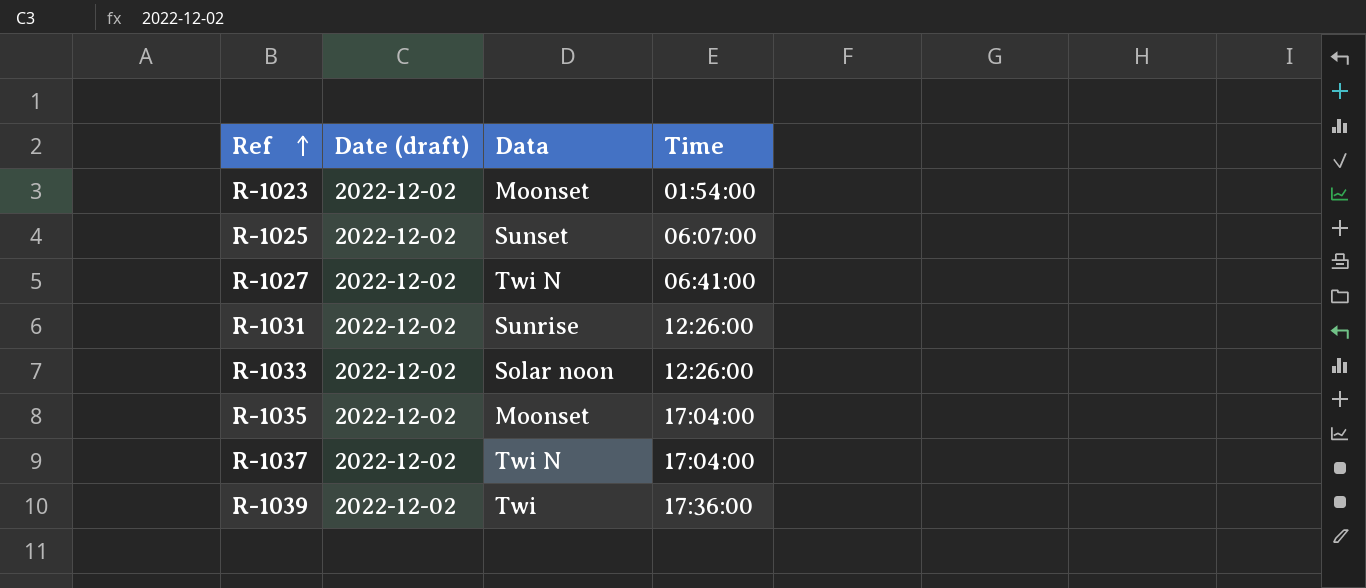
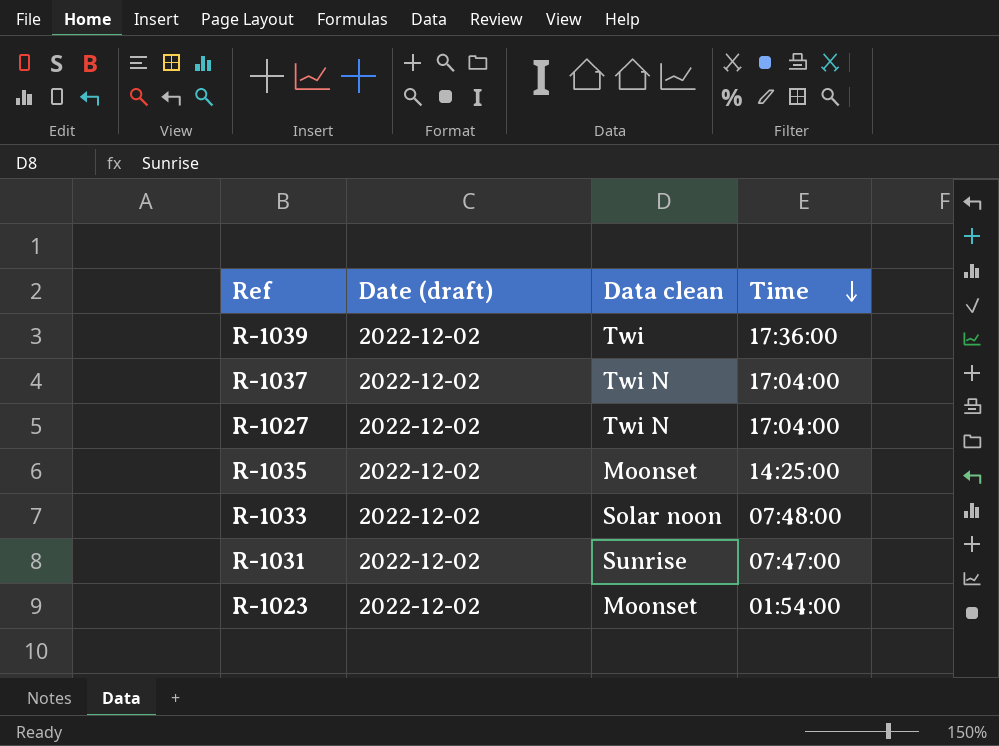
row order: Ref ascending -> Time descending
column name: Data -> Data clean
row R-1025: 2022-12-02 | Sunset | 06:07:00 -> none
R-1027 | Time: 06:41:00 -> 17:04:00
R-1035 | Time: 17:04:00 -> 14:25:00
R-1033 | Time: 12:26:00 -> 07:48:00
R-1031 | Time: 12:26:00 -> 07:47:00

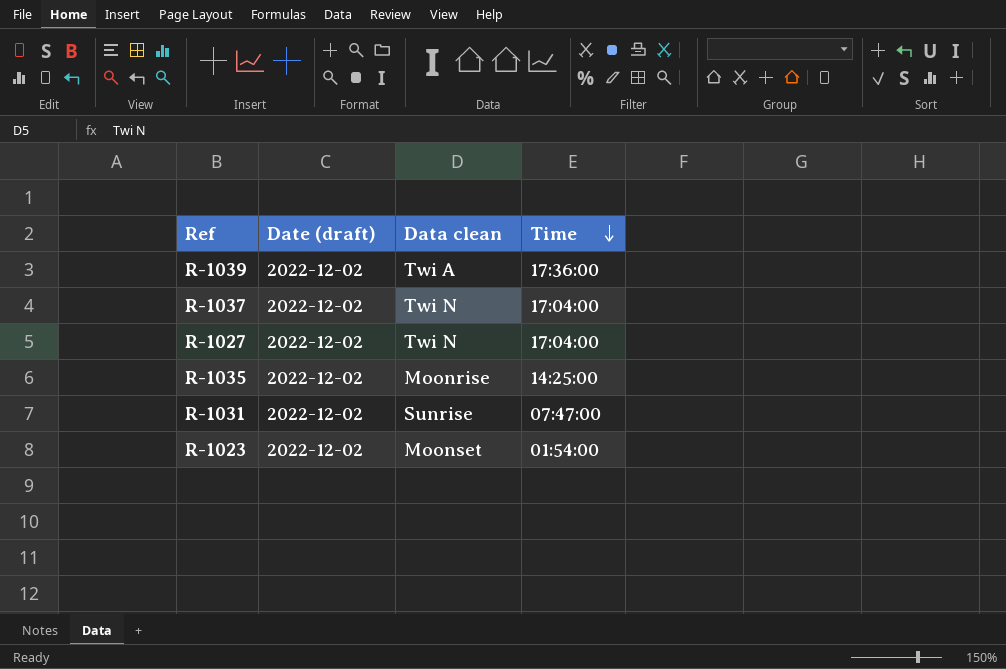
row R-1033: 2022-12-02 | Solar noon | 07:48:00 -> none
R-1039 | Data clean: Twi -> Twi A
R-1035 | Data clean: Moonset -> Moonrise

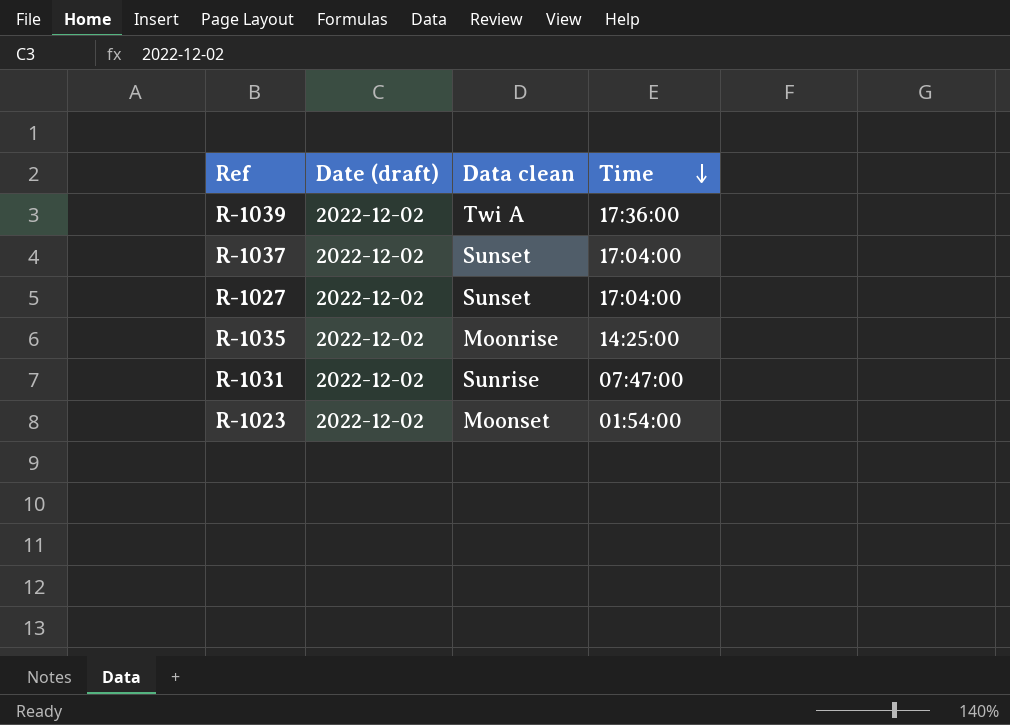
R-1037 | Data clean: Twi N -> Sunset
R-1027 | Data clean: Twi N -> Sunset

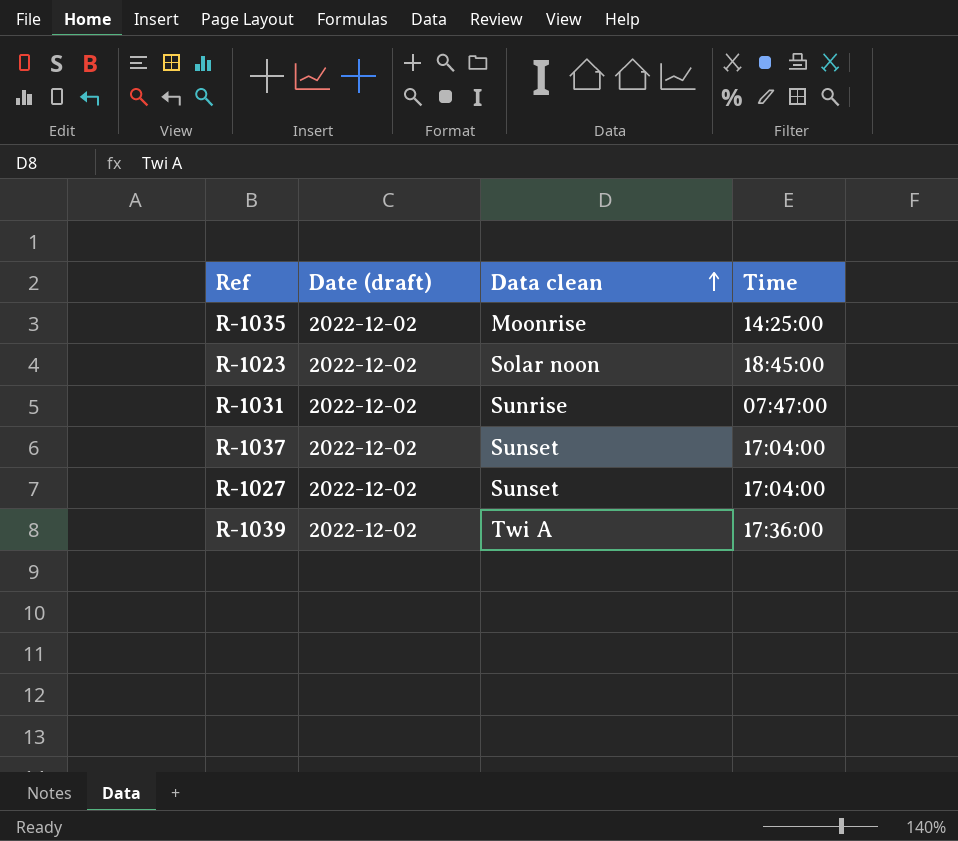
row order: Time descending -> Data clean ascending
R-1023 | Data clean: Moonset -> Solar noon
R-1023 | Time: 01:54:00 -> 18:45:00

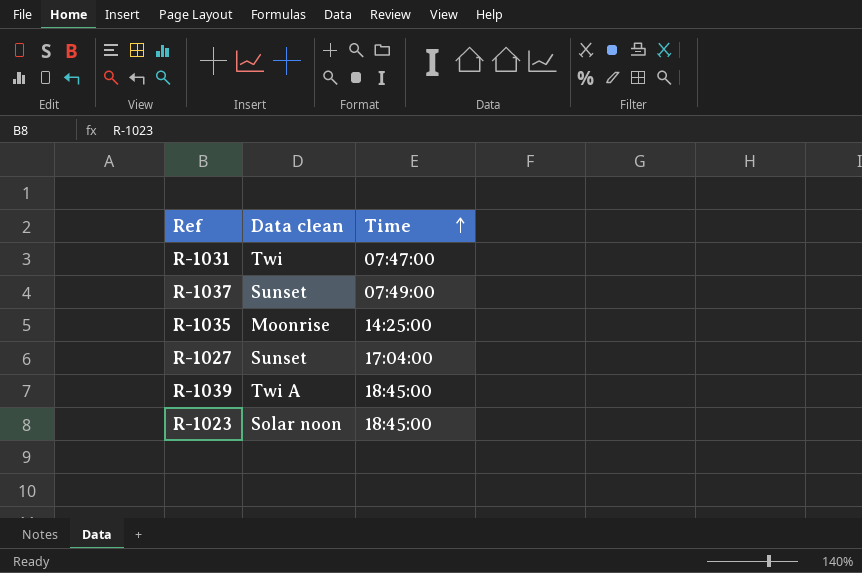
row order: Data clean ascending -> Time ascending
column Date (draft) | position: 2 -> none
R-1031 | Data clean: Sunrise -> Twi
R-1037 | Time: 17:04:00 -> 07:49:00
R-1039 | Time: 17:36:00 -> 18:45:00

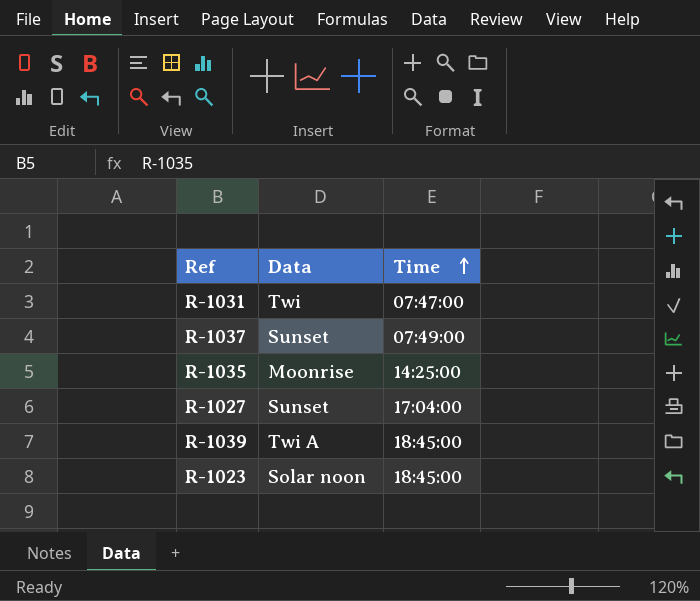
column name: Data clean -> Data

